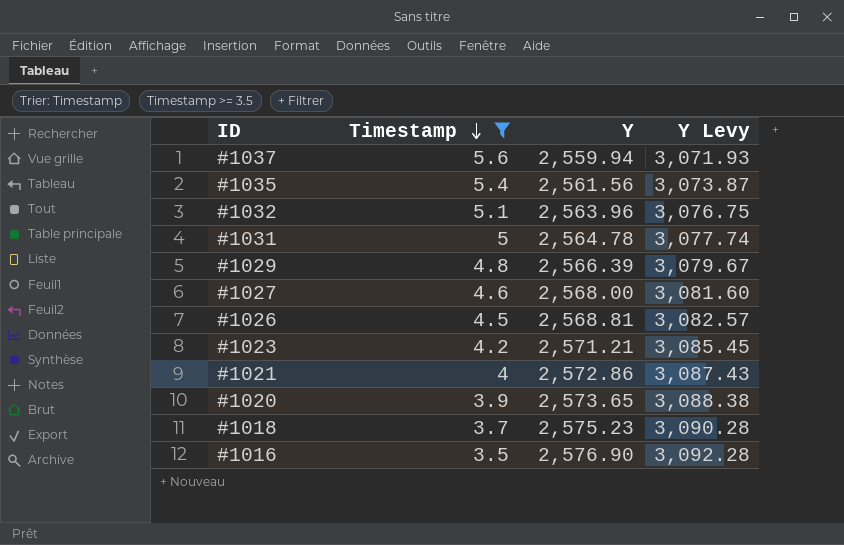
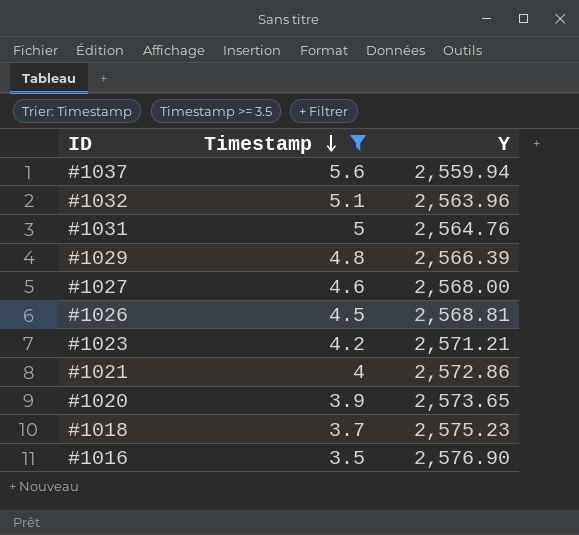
column Y Levy | formula: [Y] * 1.2 -> none
row #1035: 5.4 | 2,561.56 | 3,073.87 -> none
#1031 | Y: 2,564.78 -> 2,564.76

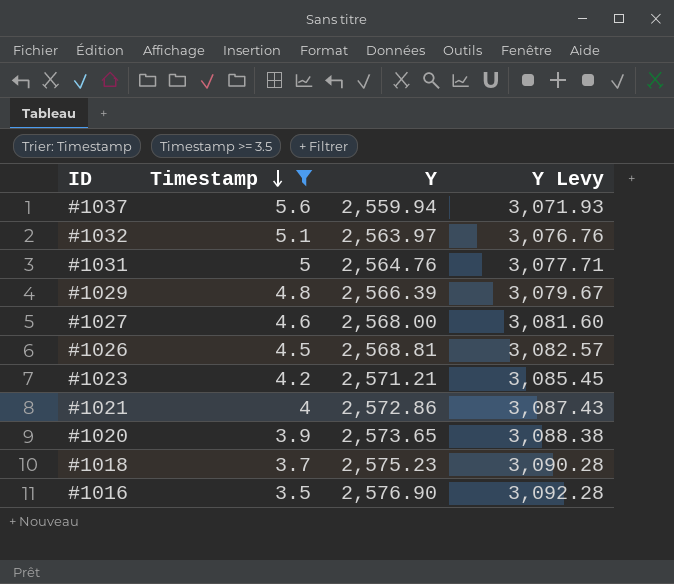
column Y Levy | formula: none -> [Y] * 1.2
#1032 | Y: 2,563.96 -> 2,563.97

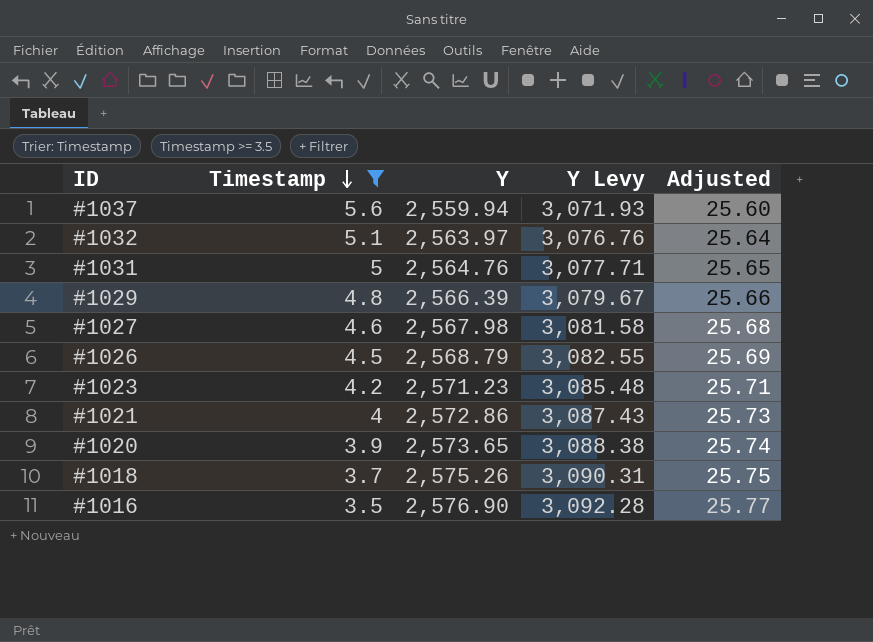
column Adjusted | formula: none -> [Y] * 0.01
#1027 | Y: 2,568.00 -> 2,567.98
#1027 | Y Levy: 3,081.60 -> 3,081.58
#1026 | Y: 2,568.81 -> 2,568.79
#1026 | Y Levy: 3,082.57 -> 3,082.55
#1023 | Y: 2,571.21 -> 2,571.23
#1023 | Y Levy: 3,085.45 -> 3,085.48
#1018 | Y: 2,575.23 -> 2,575.26
#1018 | Y Levy: 3,090.28 -> 3,090.31

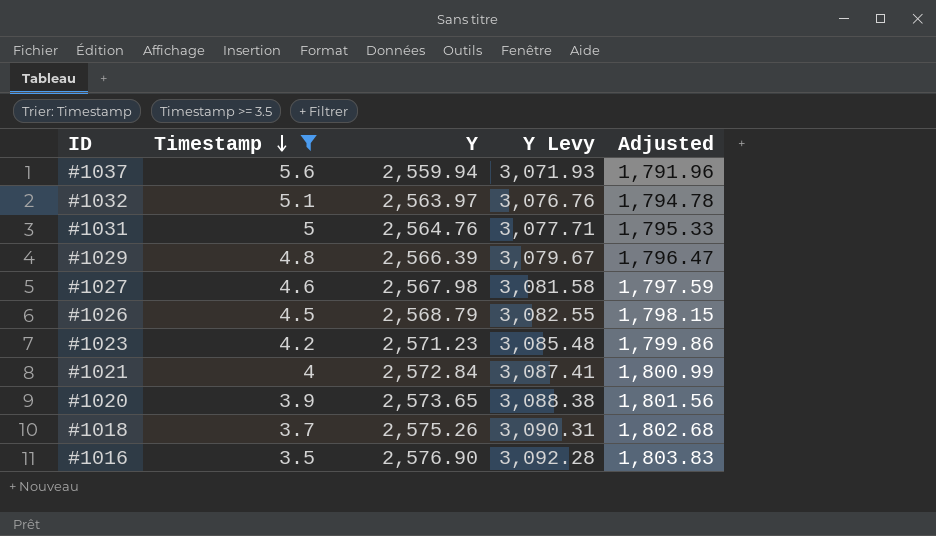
column Adjusted | formula: [Y] * 0.01 -> [Y] * 0.7
#1021 | Y: 2,572.86 -> 2,572.84
#1021 | Y Levy: 3,087.43 -> 3,087.41

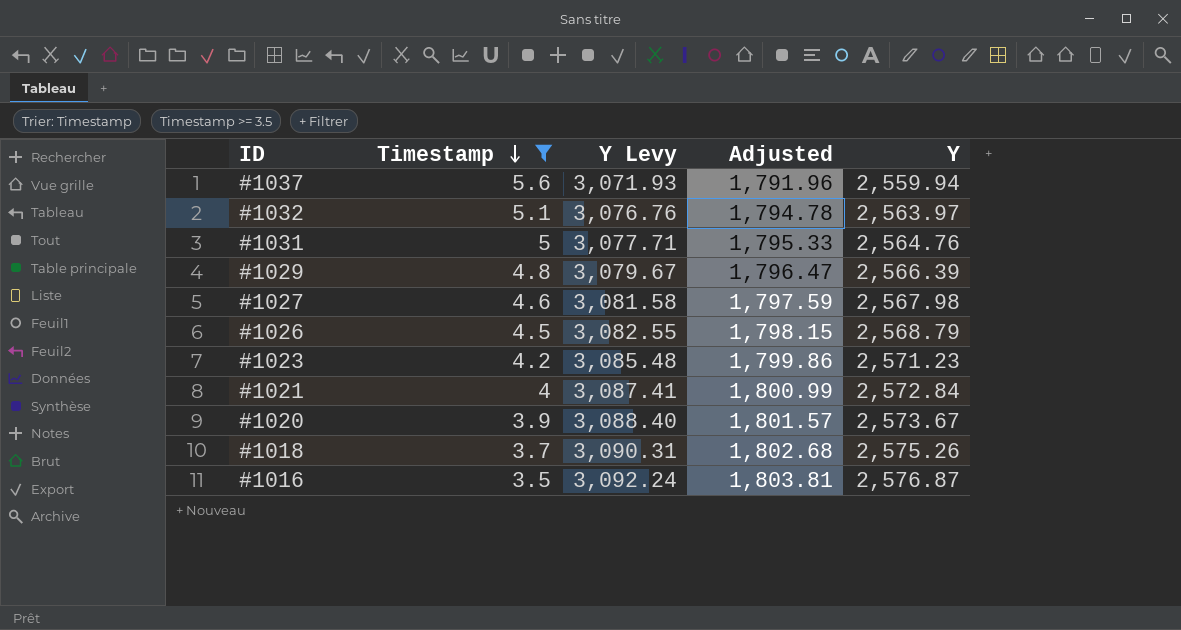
column Y | position: 3 -> 5
#1020 | Y Levy: 3,088.38 -> 3,088.40
#1020 | Adjusted: 1,801.56 -> 1,801.57
#1020 | Y: 2,573.65 -> 2,573.67
#1016 | Y Levy: 3,092.28 -> 3,092.24
#1016 | Adjusted: 1,803.83 -> 1,803.81
#1016 | Y: 2,576.90 -> 2,576.87

